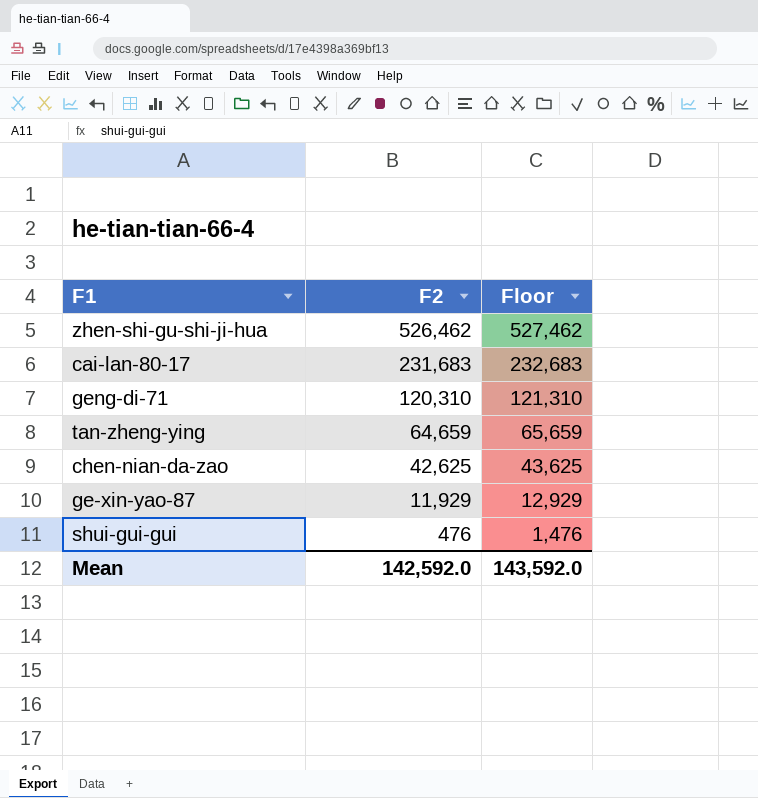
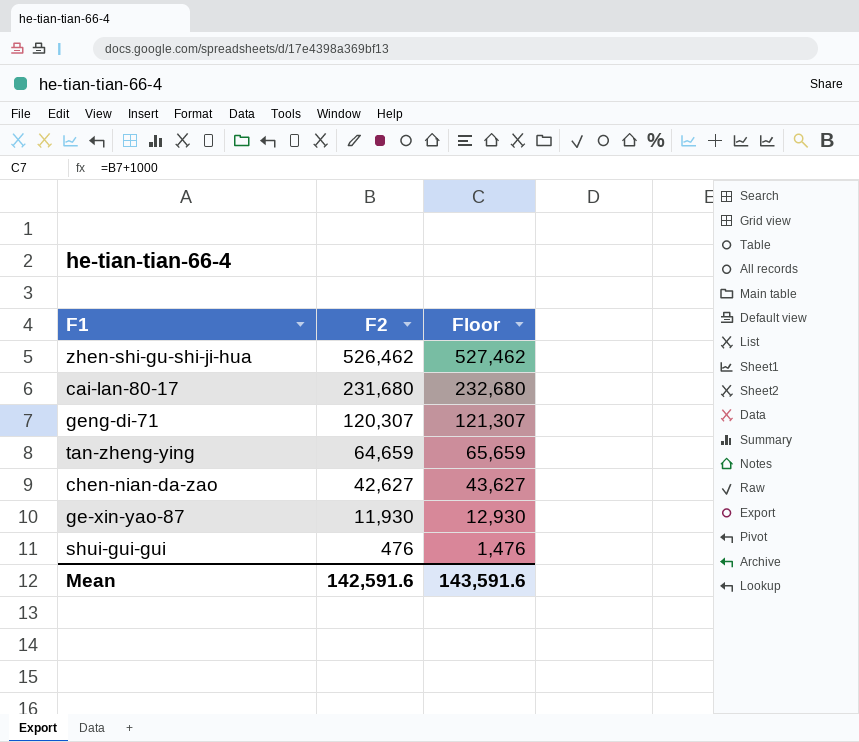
cai-lan-80-17 | F2: 231,683 -> 231,680
cai-lan-80-17 | Floor: 232,683 -> 232,680
geng-di-71 | F2: 120,310 -> 120,307
geng-di-71 | Floor: 121,310 -> 121,307
chen-nian-da-zao | F2: 42,625 -> 42,627
chen-nian-da-zao | Floor: 43,625 -> 43,627
ge-xin-yao-87 | F2: 11,929 -> 11,930
ge-xin-yao-87 | Floor: 12,929 -> 12,930
Mean | F2: 142,592.0 -> 142,591.6
Mean | Floor: 143,592.0 -> 143,591.6

